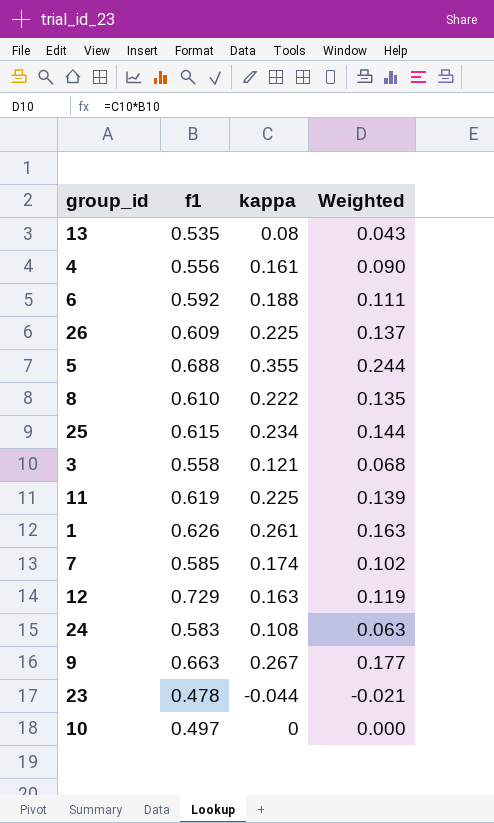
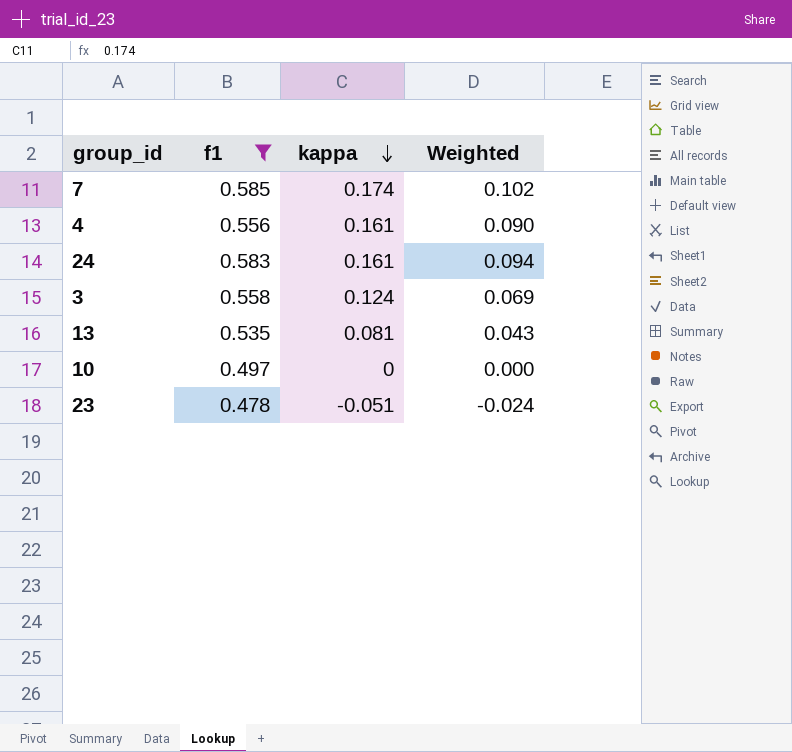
filter: none -> f1 <= 0.585
row order: none -> kappa descending
24 | kappa: 0.108 -> 0.161
24 | Weighted: 0.063 -> 0.094
3 | kappa: 0.121 -> 0.124
3 | Weighted: 0.068 -> 0.069
13 | kappa: 0.08 -> 0.081
23 | kappa: -0.044 -> -0.051
23 | Weighted: -0.021 -> -0.024

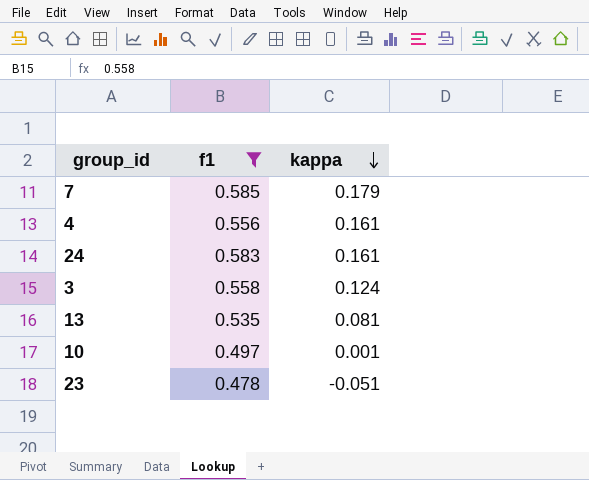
column Weighted | formula: [f1] * [kappa] -> none
7 | kappa: 0.174 -> 0.179
10 | kappa: 0 -> 0.001

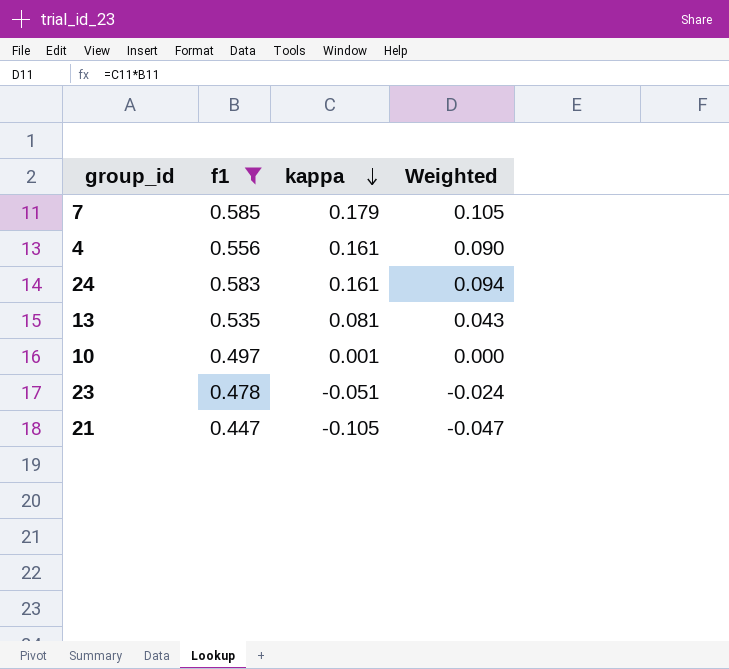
column Weighted | formula: none -> [f1] * [kappa]
row 3: 0.558 | 0.124 -> none
row 21: none -> 0.447 | -0.105 | -0.047

